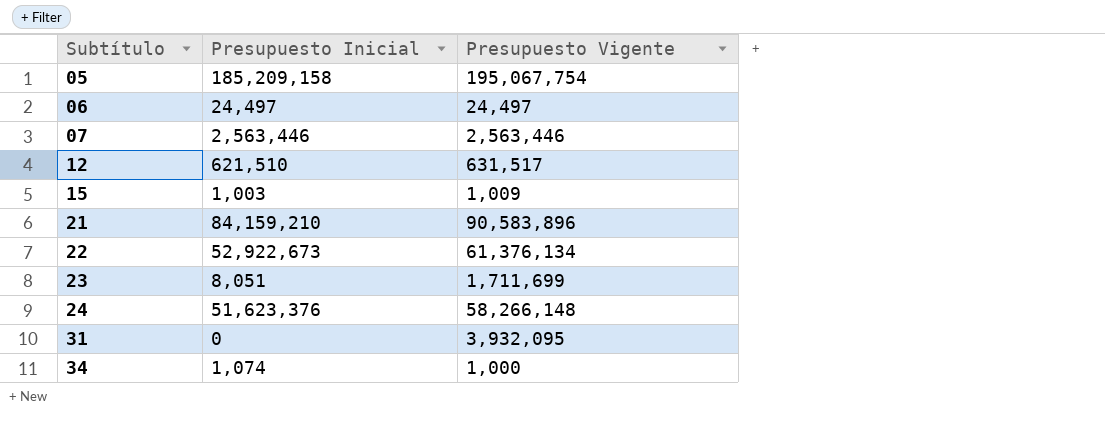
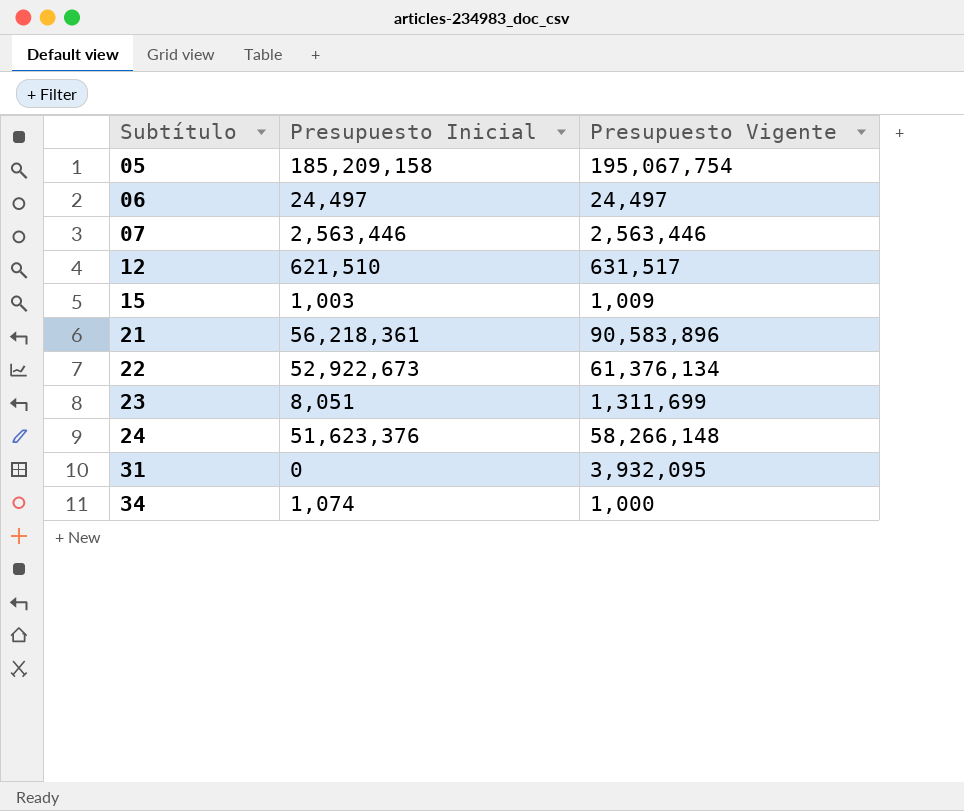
21 | Presupuesto Inicial: 84,159,210 -> 56,218,361
23 | Presupuesto Vigente: 1,711,699 -> 1,311,699

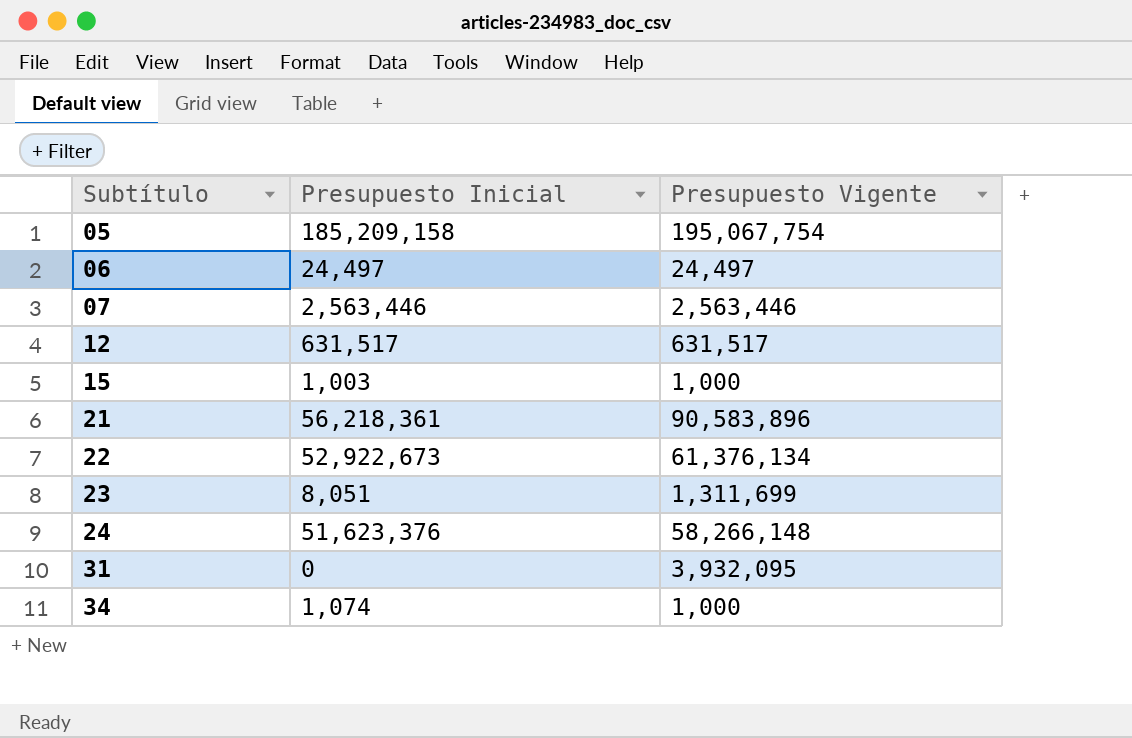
12 | Presupuesto Inicial: 621,510 -> 631,517
15 | Presupuesto Vigente: 1,009 -> 1,000

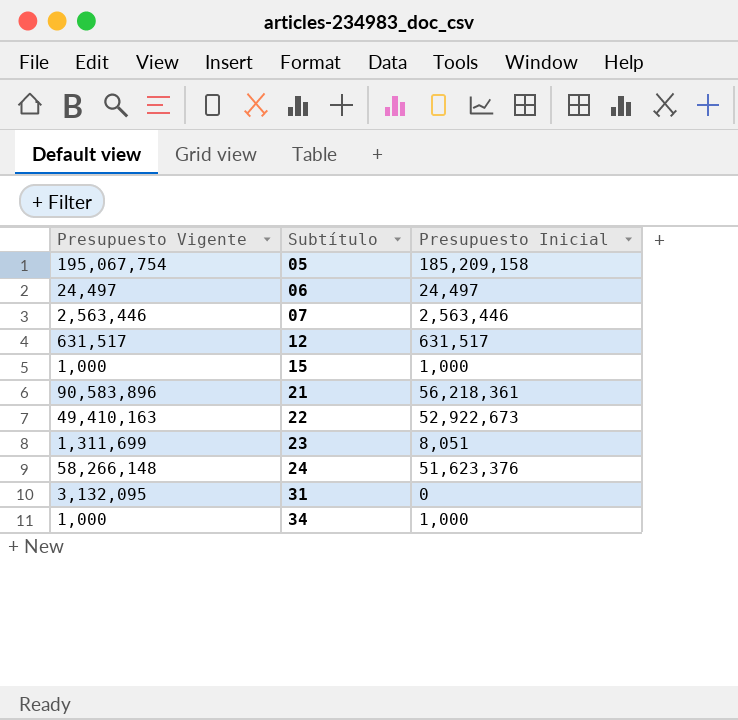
column Presupuesto Vigente | position: 3 -> 1
15 | Presupuesto Inicial: 1,003 -> 1,000
22 | Presupuesto Vigente: 61,376,134 -> 49,410,163
31 | Presupuesto Vigente: 3,932,095 -> 3,132,095
34 | Presupuesto Inicial: 1,074 -> 1,000

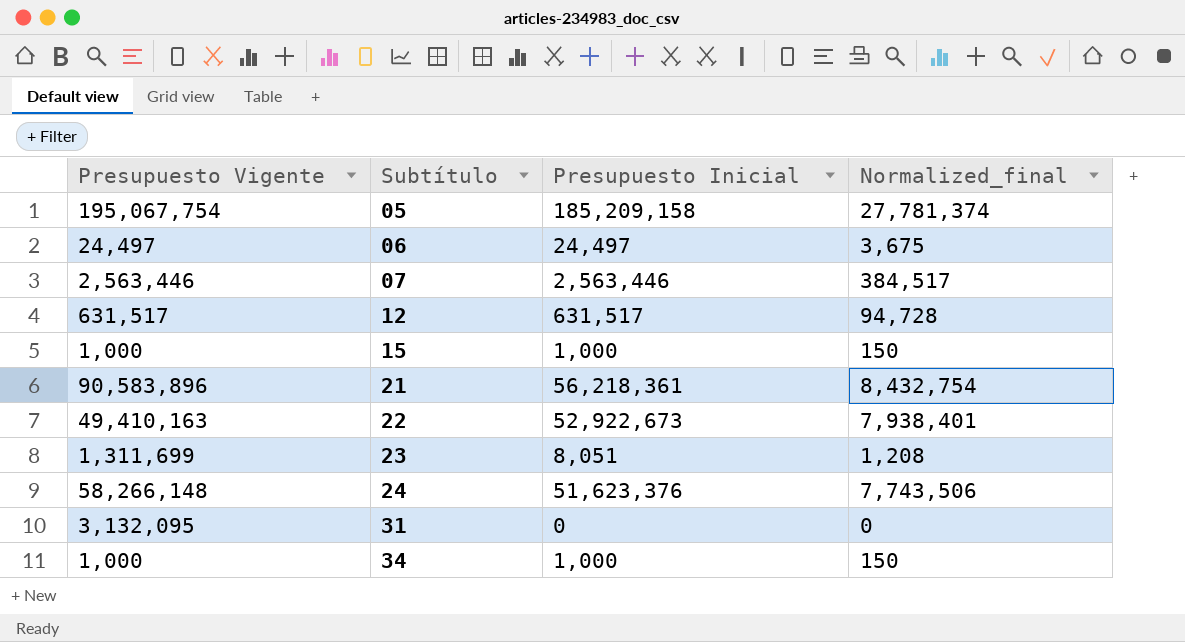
column Normalized_final | formula: none -> [Presupuesto Inicial] * 0.15

